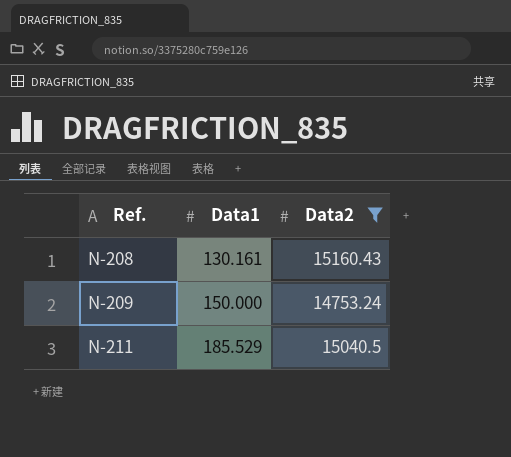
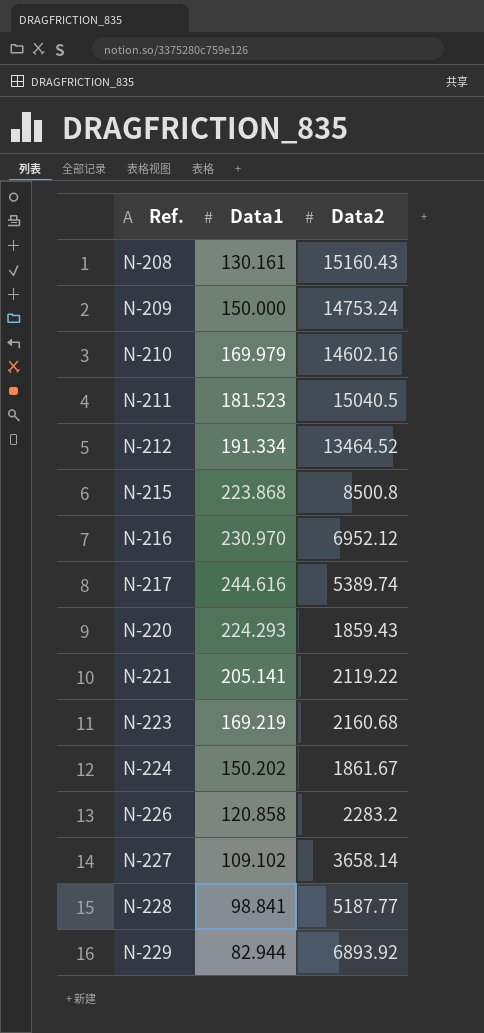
filter: Data2 >= 14753.24 -> none
N-211 | Data1: 185.529 -> 181.523

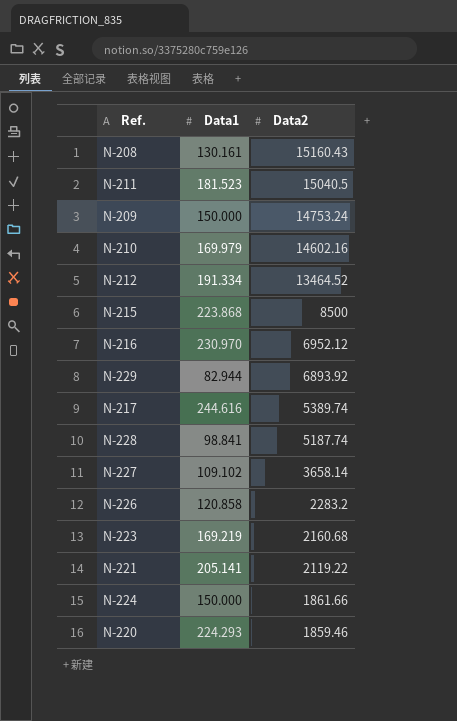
row order: Ref. ascending -> Data2 descending
N-215 | Data2: 8500.8 -> 8500
N-228 | Data2: 5187.77 -> 5187.74
N-224 | Data1: 150.202 -> 150.000
N-224 | Data2: 1861.67 -> 1861.66
N-220 | Data2: 1859.43 -> 1859.46

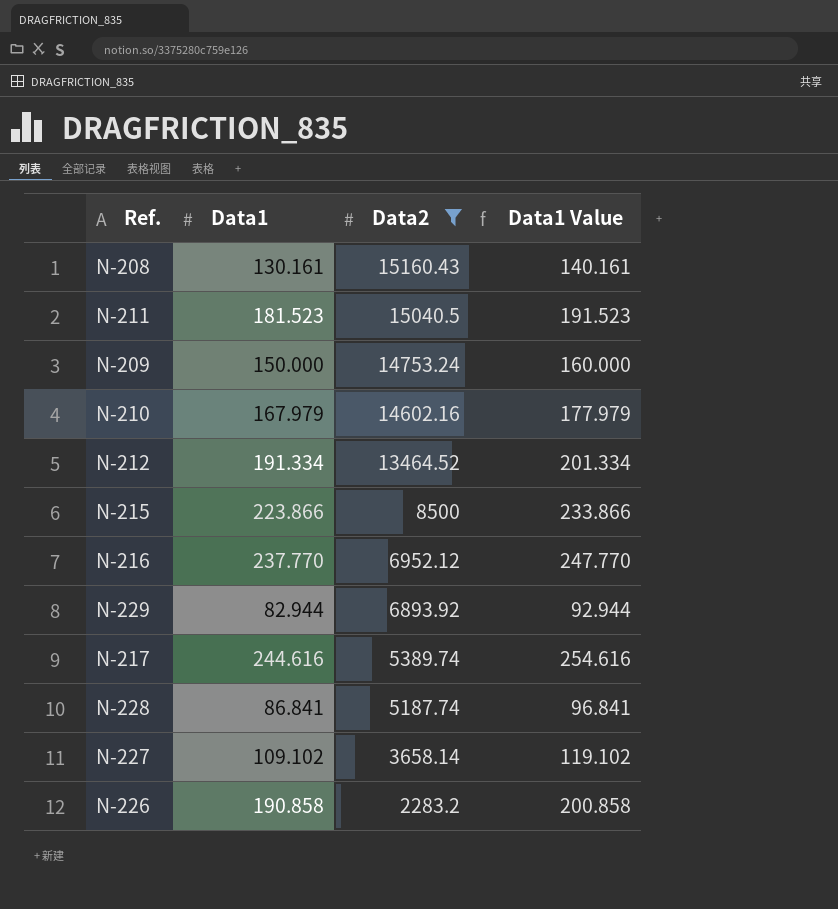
filter: none -> Data2 >= 2283.2
column Data1 Value | formula: none -> [Data1] + 10
N-210 | Data1: 169.979 -> 167.979
N-215 | Data1: 223.868 -> 223.866
N-216 | Data1: 230.970 -> 237.770
N-228 | Data1: 98.841 -> 86.841
N-226 | Data1: 120.858 -> 190.858

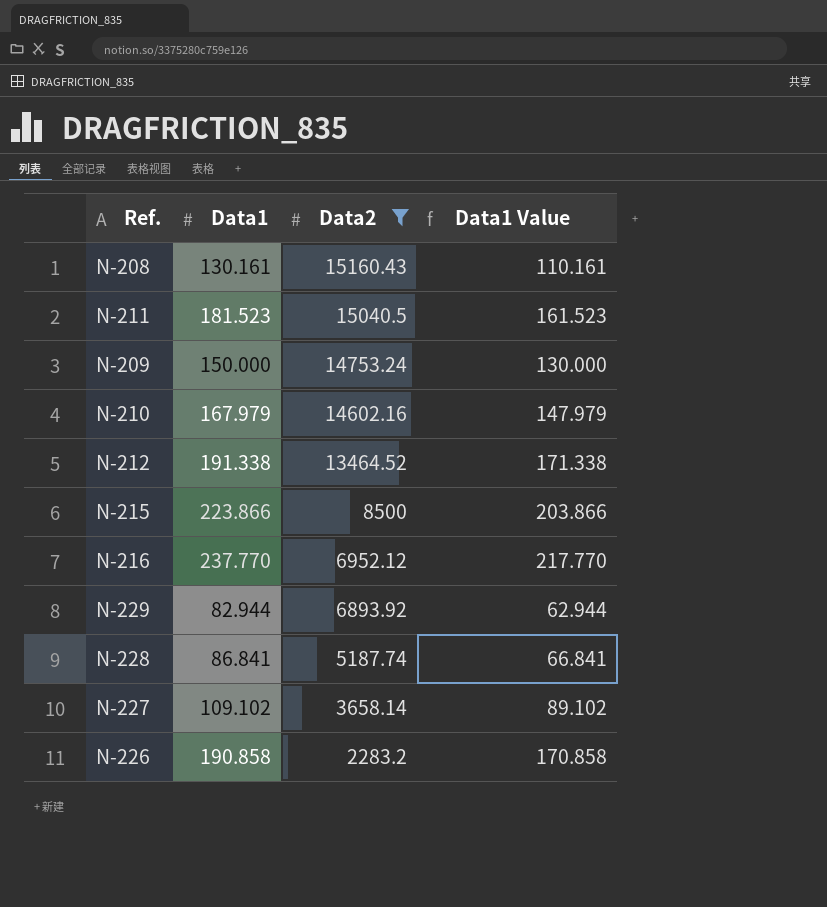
column Data1 Value | formula: [Data1] + 10 -> [Data1] - 20
row N-217: 244.616 | 5389.74 | 254.616 -> none
N-212 | Data1: 191.334 -> 191.338

